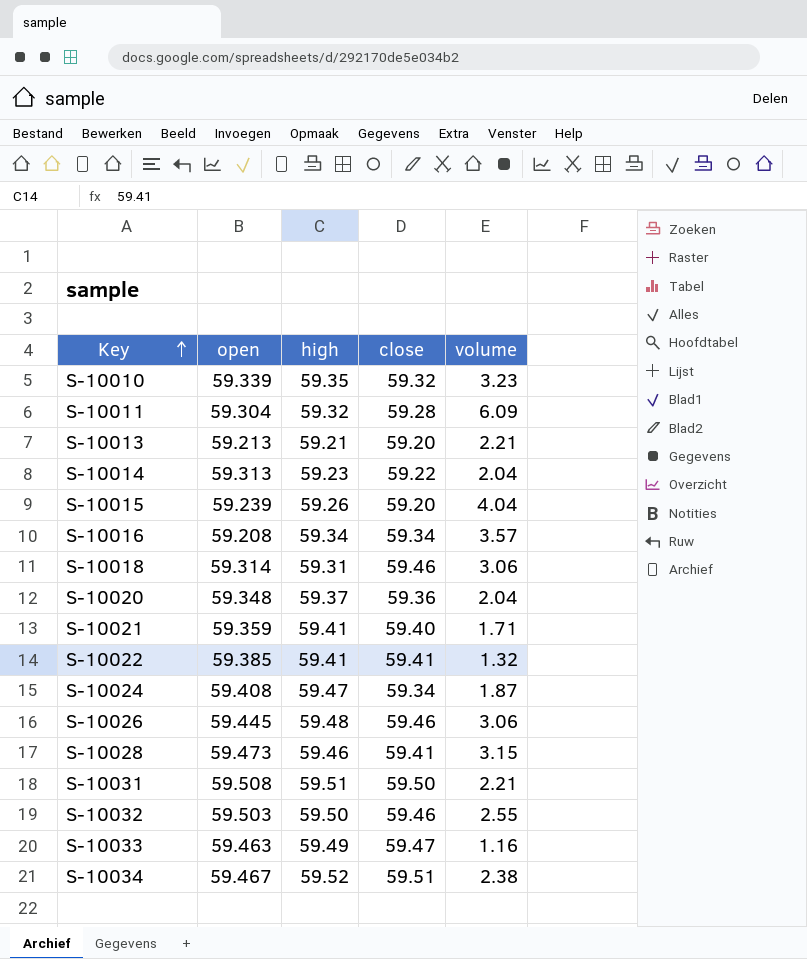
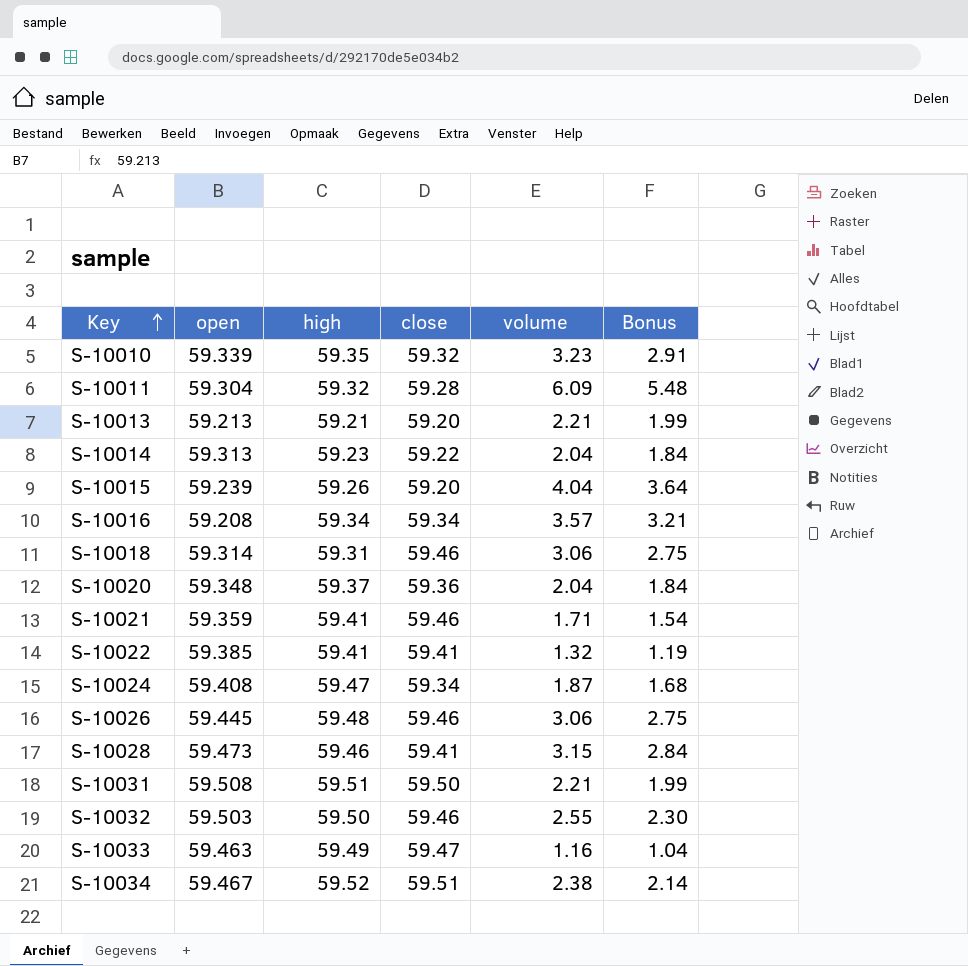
column Bonus | formula: none -> [volume] * 0.9
S-10021 | close: 59.40 -> 59.46

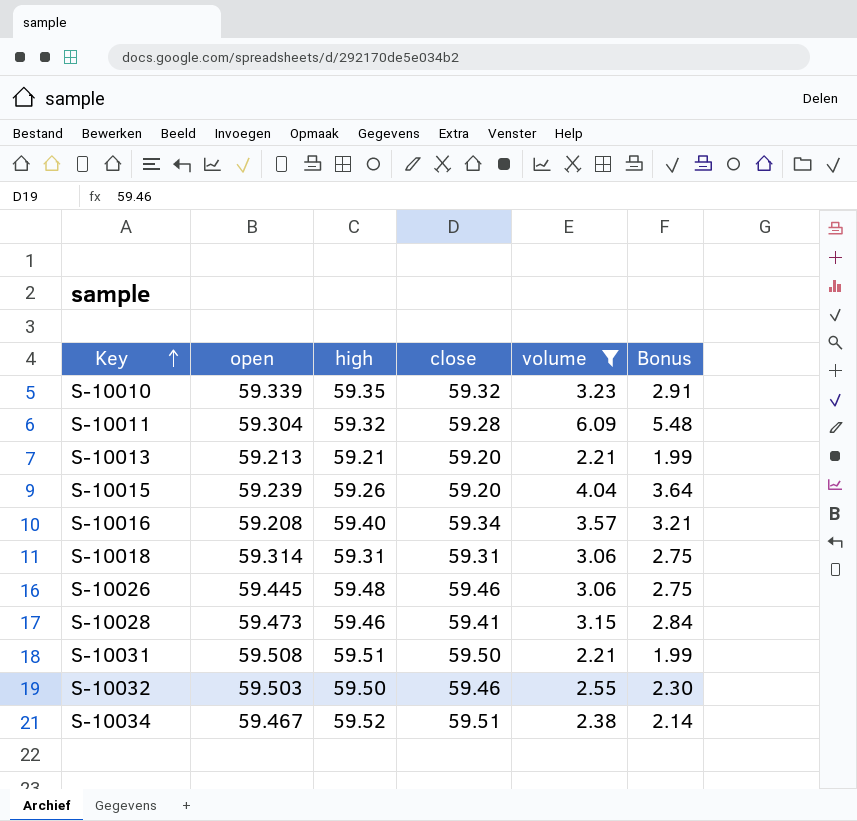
filter: none -> volume >= 2.21
S-10016 | high: 59.34 -> 59.40
S-10018 | close: 59.46 -> 59.31

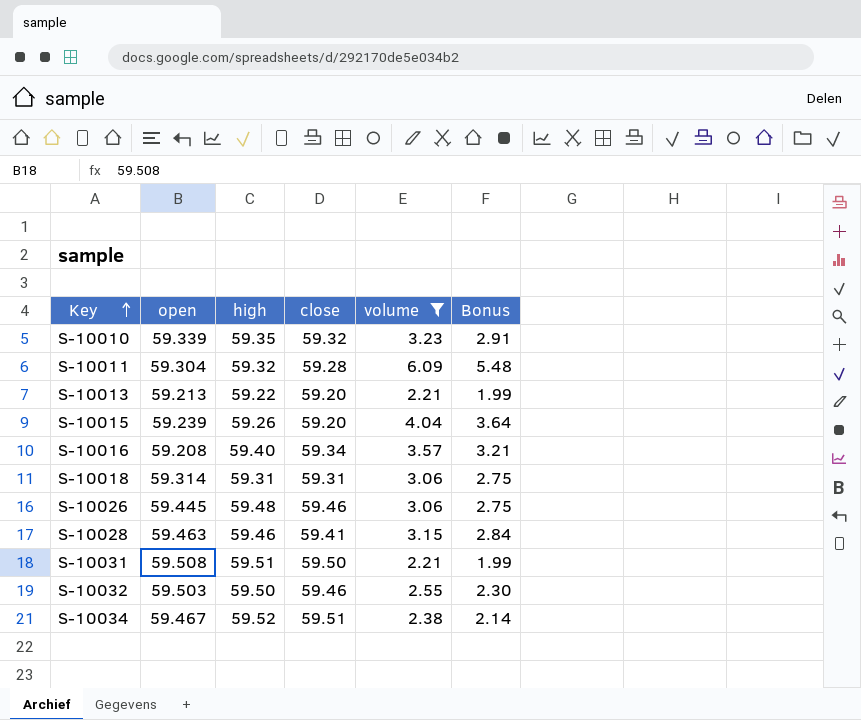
S-10013 | high: 59.21 -> 59.22
S-10028 | open: 59.473 -> 59.463

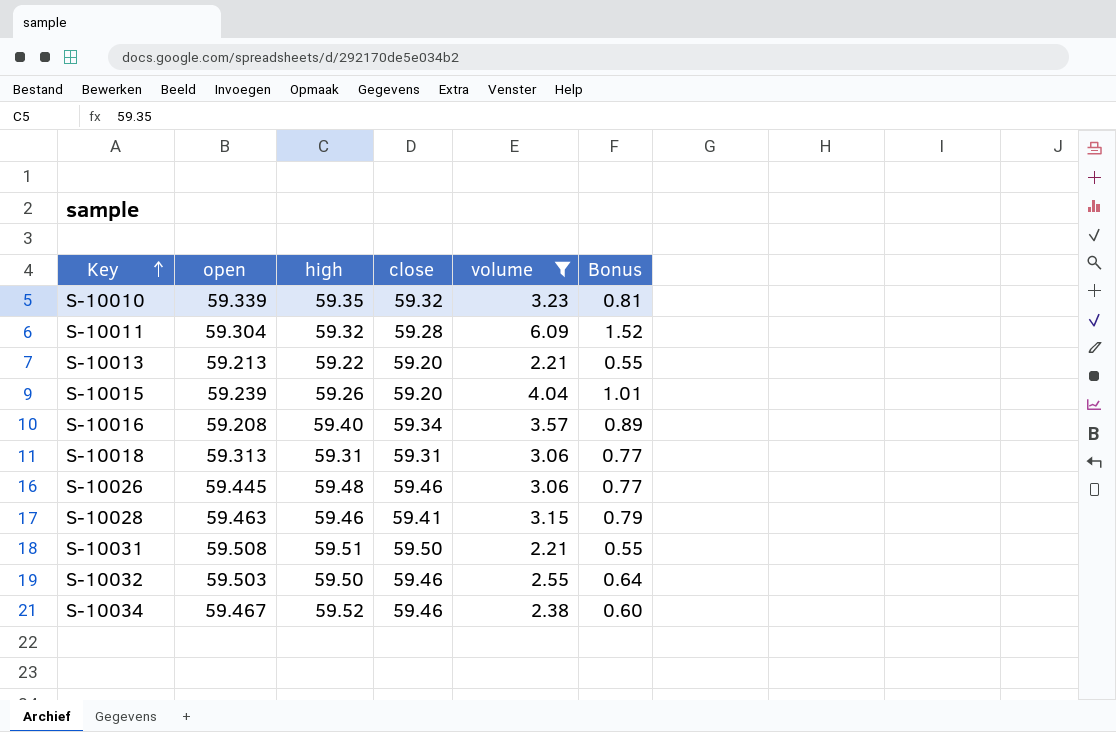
column Bonus | formula: [volume] * 0.9 -> [volume] * 0.25
S-10018 | open: 59.314 -> 59.313
S-10034 | close: 59.51 -> 59.46

